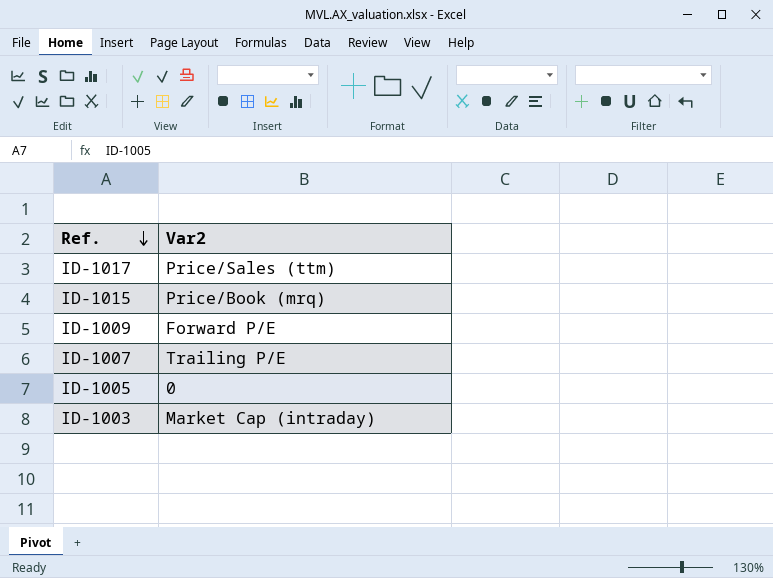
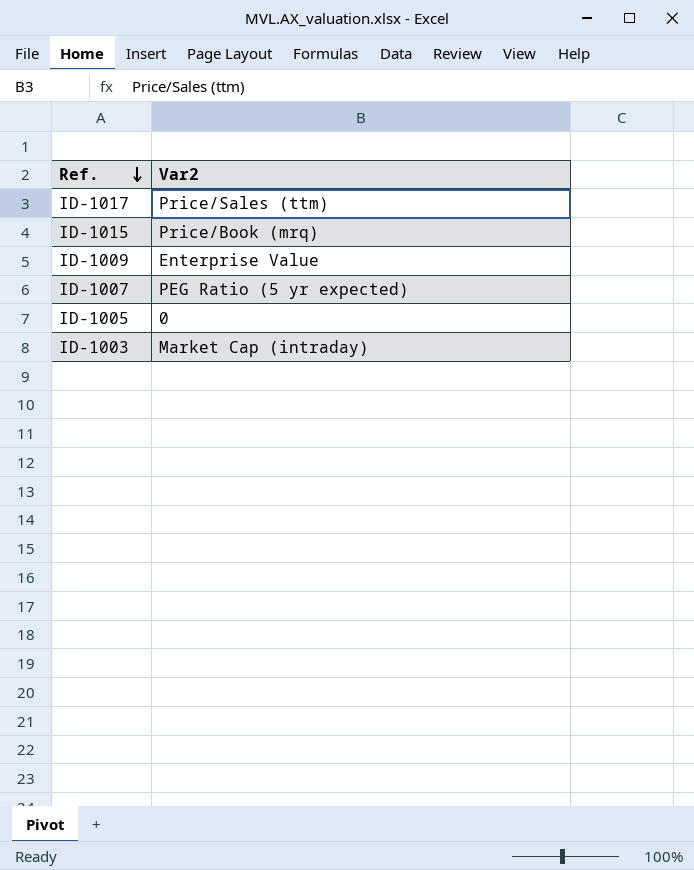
ID-1009 | Var2: Forward P/E -> Enterprise Value
ID-1007 | Var2: Trailing P/E -> PEG Ratio (5 yr expected)

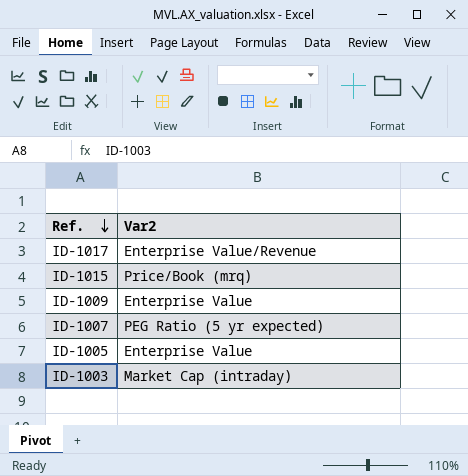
ID-1017 | Var2: Price/Sales (ttm) -> Enterprise Value/Revenue
ID-1005 | Var2: 0 -> Enterprise Value

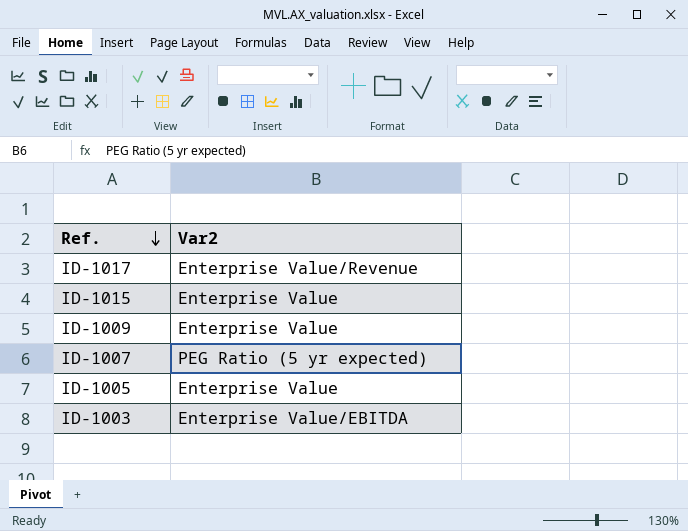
ID-1015 | Var2: Price/Book (mrq) -> Enterprise Value
ID-1003 | Var2: Market Cap (intraday) -> Enterprise Value/EBITDA

